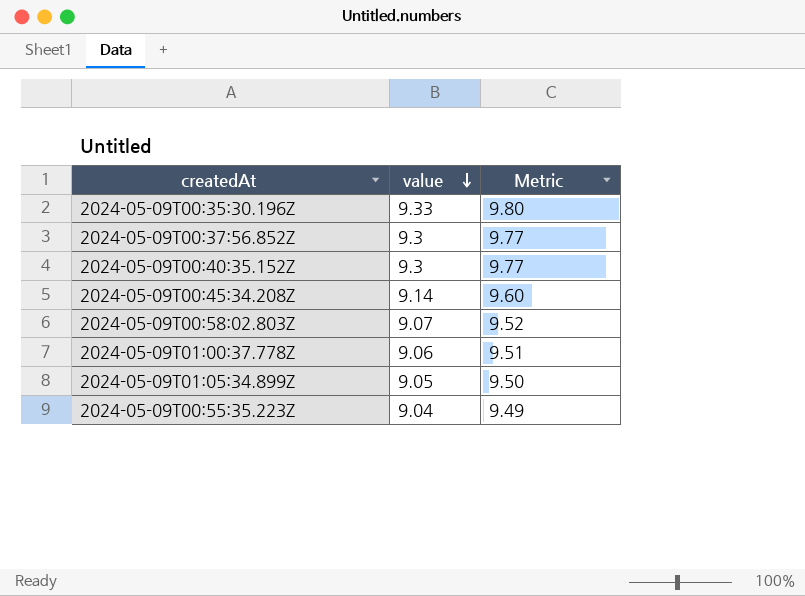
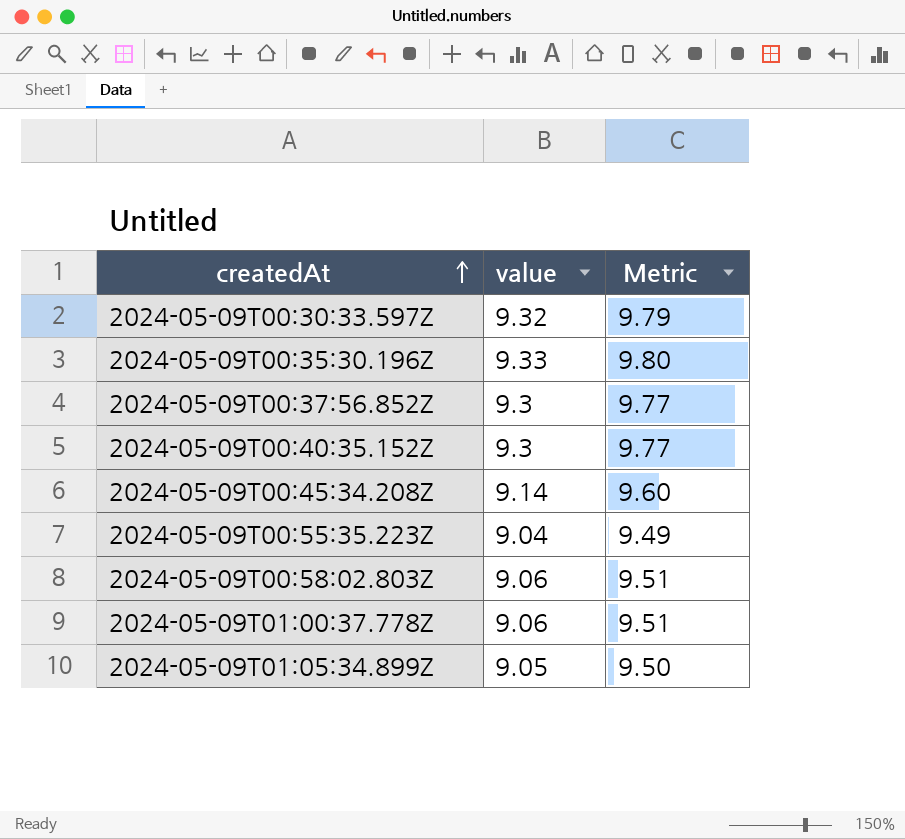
row order: value descending -> createdAt ascending
row 2024-05-09T00:30:33.597Z: none -> 9.32 | 9.79
2024-05-09T00:58:02.803Z | value: 9.07 -> 9.06
2024-05-09T00:58:02.803Z | Metric: 9.52 -> 9.51

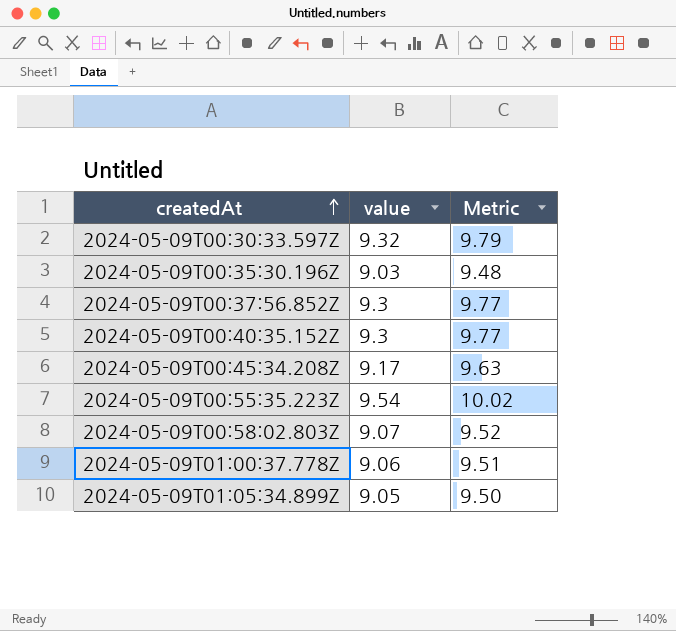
2024-05-09T00:35:30.196Z | value: 9.33 -> 9.03
2024-05-09T00:35:30.196Z | Metric: 9.80 -> 9.48
2024-05-09T00:45:34.208Z | value: 9.14 -> 9.17
2024-05-09T00:45:34.208Z | Metric: 9.60 -> 9.63
2024-05-09T00:55:35.223Z | value: 9.04 -> 9.54
2024-05-09T00:55:35.223Z | Metric: 9.49 -> 10.02
2024-05-09T00:58:02.803Z | value: 9.06 -> 9.07
2024-05-09T00:58:02.803Z | Metric: 9.51 -> 9.52

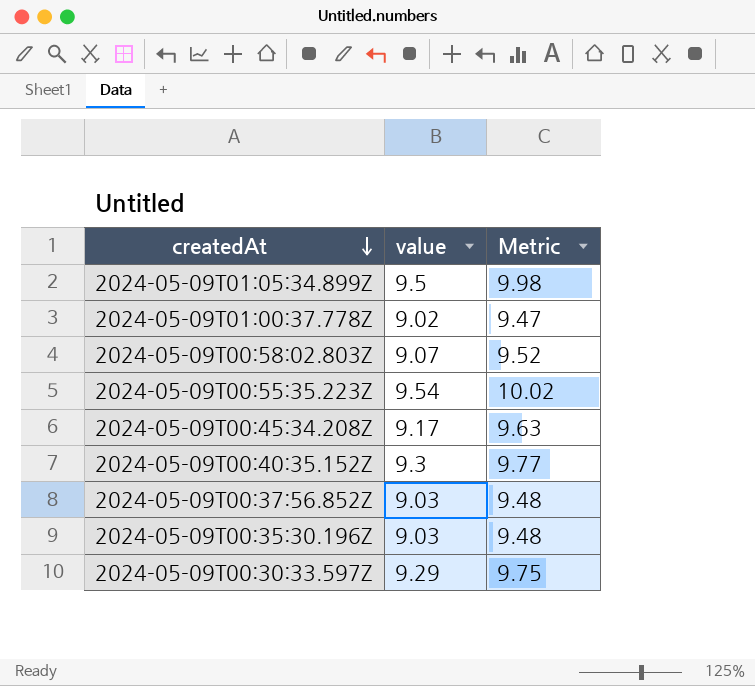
row order: createdAt ascending -> createdAt descending
2024-05-09T01:05:34.899Z | value: 9.05 -> 9.5
2024-05-09T01:05:34.899Z | Metric: 9.50 -> 9.98
2024-05-09T01:00:37.778Z | value: 9.06 -> 9.02
2024-05-09T01:00:37.778Z | Metric: 9.51 -> 9.47
2024-05-09T00:37:56.852Z | value: 9.3 -> 9.03
2024-05-09T00:37:56.852Z | Metric: 9.77 -> 9.48
2024-05-09T00:30:33.597Z | value: 9.32 -> 9.29
2024-05-09T00:30:33.597Z | Metric: 9.79 -> 9.75

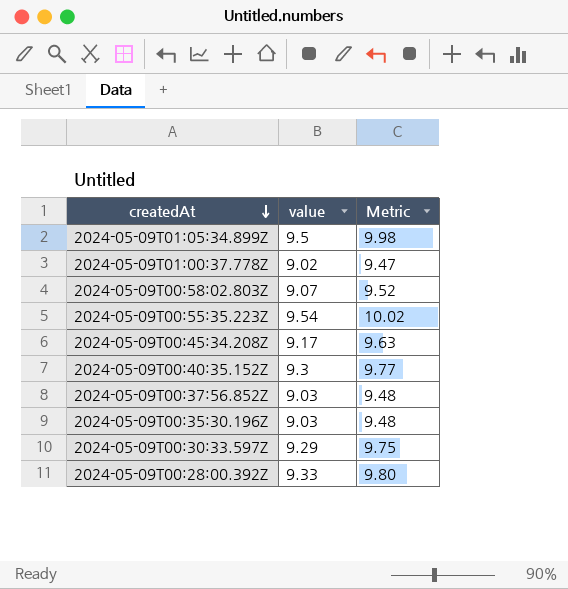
row 2024-05-09T00:28:00.392Z: none -> 9.33 | 9.80

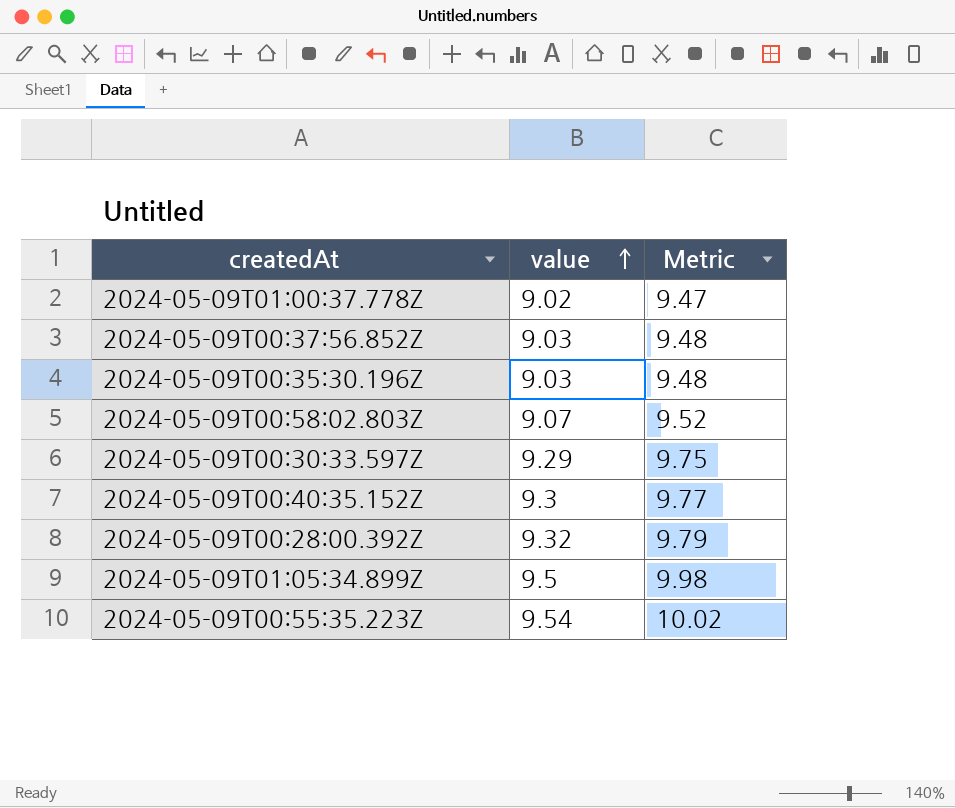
row order: createdAt descending -> value ascending
row 2024-05-09T00:45:34.208Z: 9.17 | 9.63 -> none
2024-05-09T00:28:00.392Z | value: 9.33 -> 9.32
2024-05-09T00:28:00.392Z | Metric: 9.80 -> 9.79

